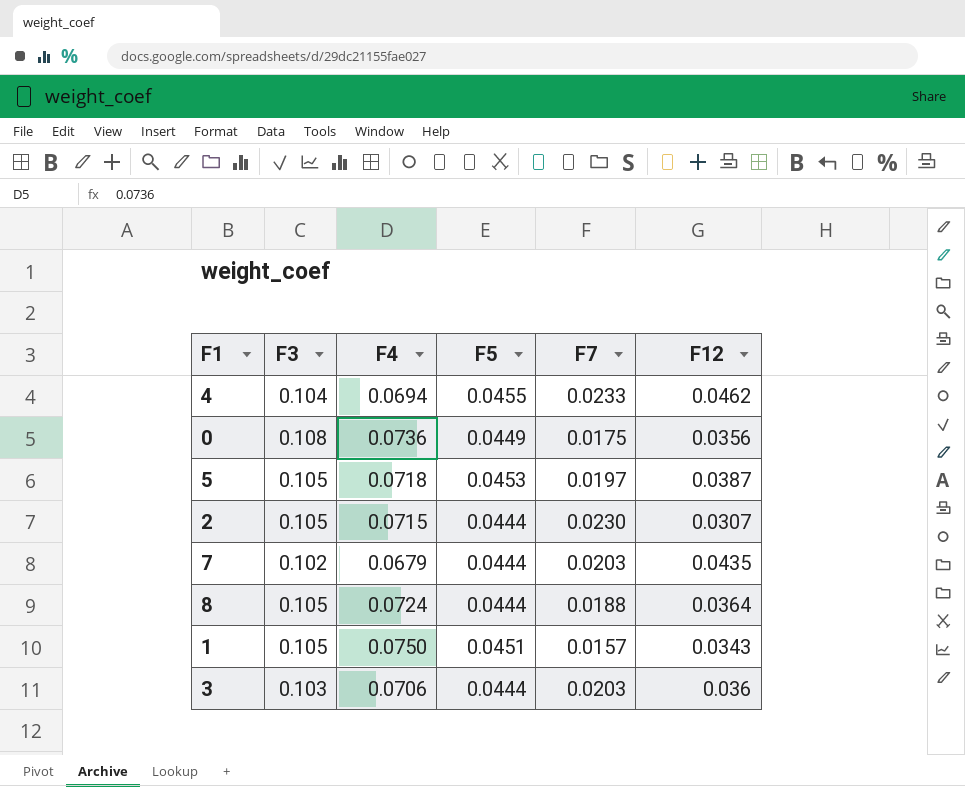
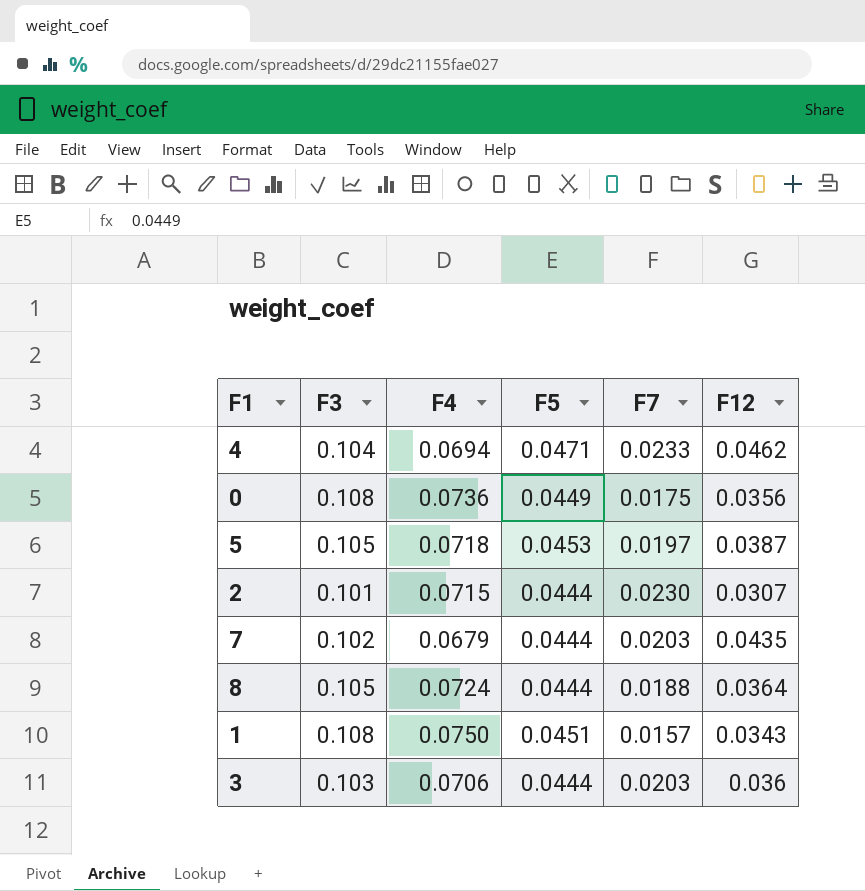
4 | F5: 0.0455 -> 0.0471
2 | F3: 0.105 -> 0.101
1 | F3: 0.105 -> 0.108

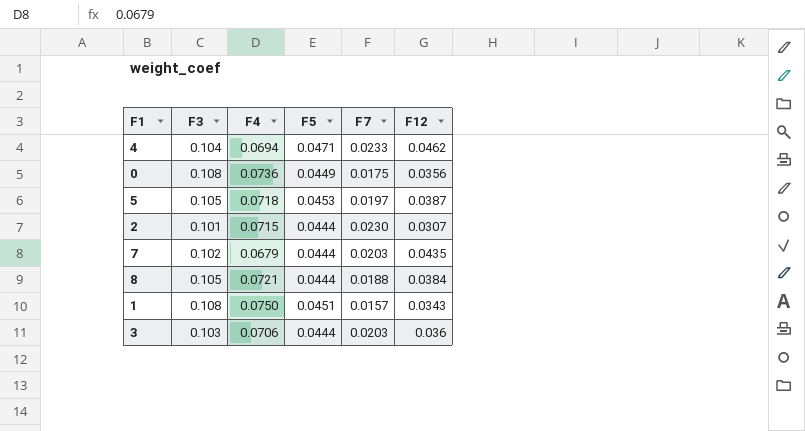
8 | F4: 0.0724 -> 0.0721
8 | F12: 0.0364 -> 0.0384

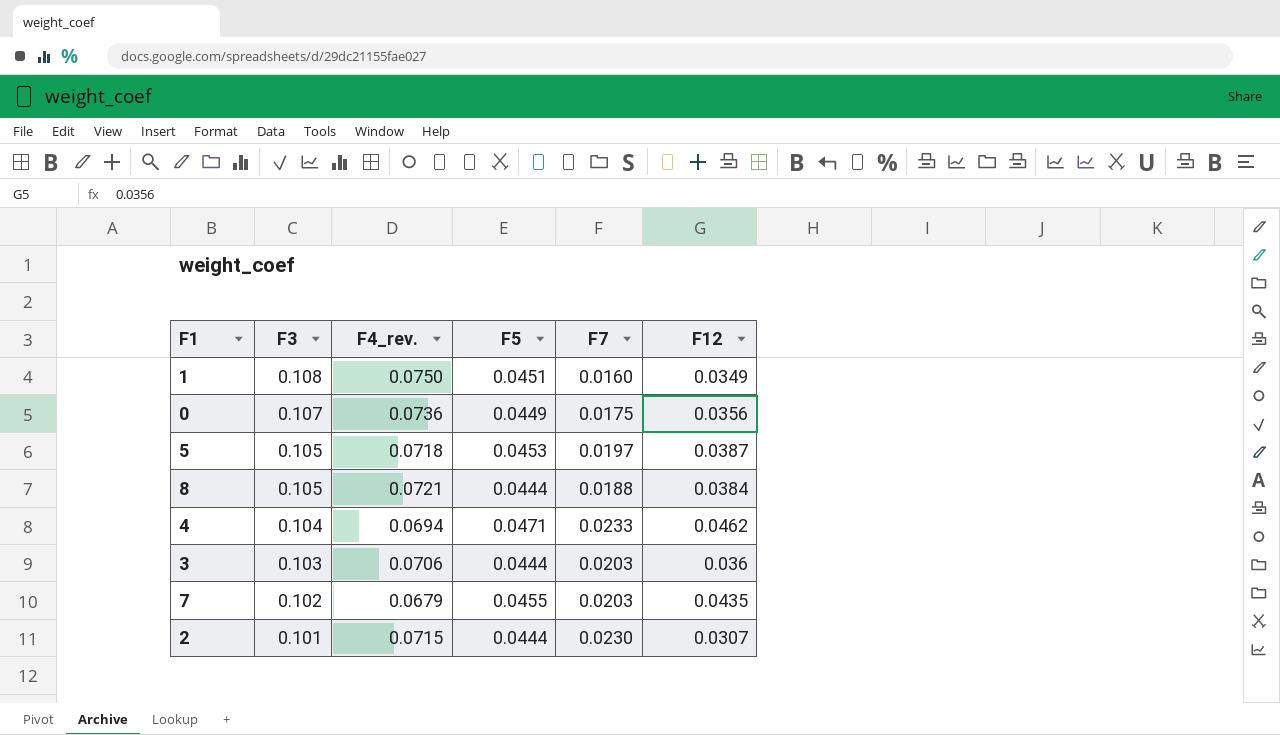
row order: none -> F3 descending
column name: F4 -> F4_rev.
1 | F7: 0.0157 -> 0.0160
1 | F12: 0.0343 -> 0.0349
0 | F3: 0.108 -> 0.107
7 | F5: 0.0444 -> 0.0455

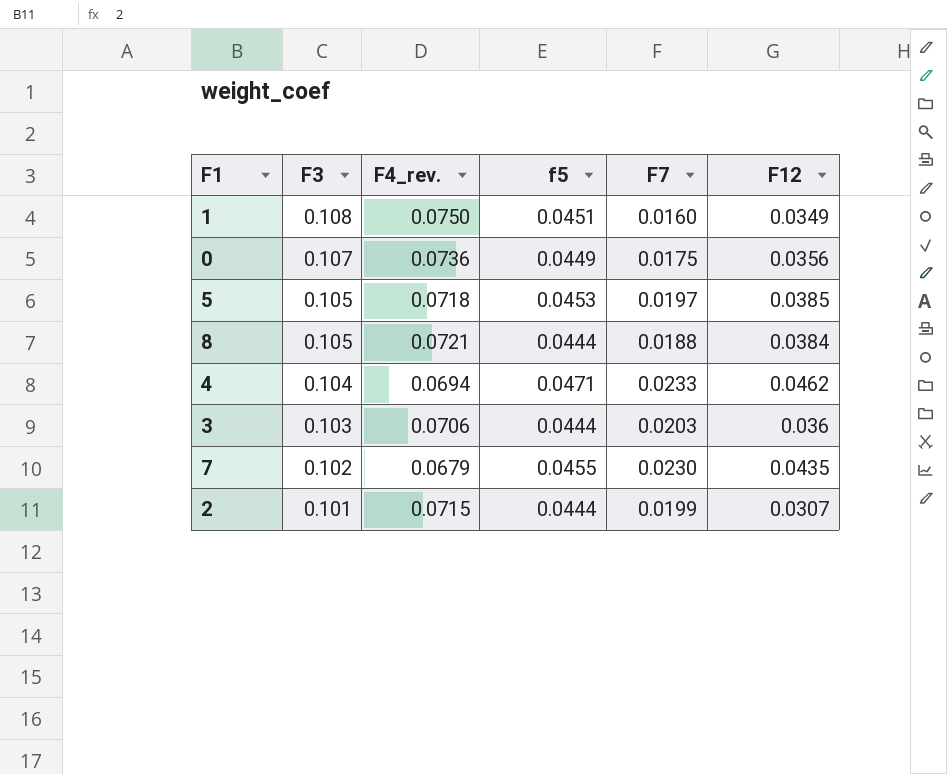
column name: F5 -> f5
5 | F12: 0.0387 -> 0.0385
7 | F7: 0.0203 -> 0.0230
2 | F7: 0.0230 -> 0.0199

